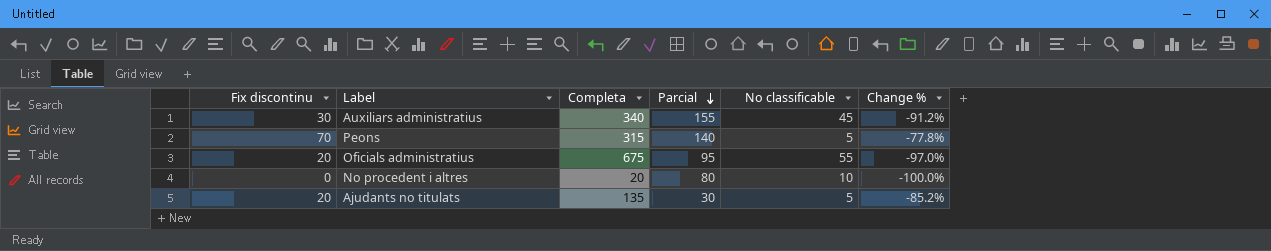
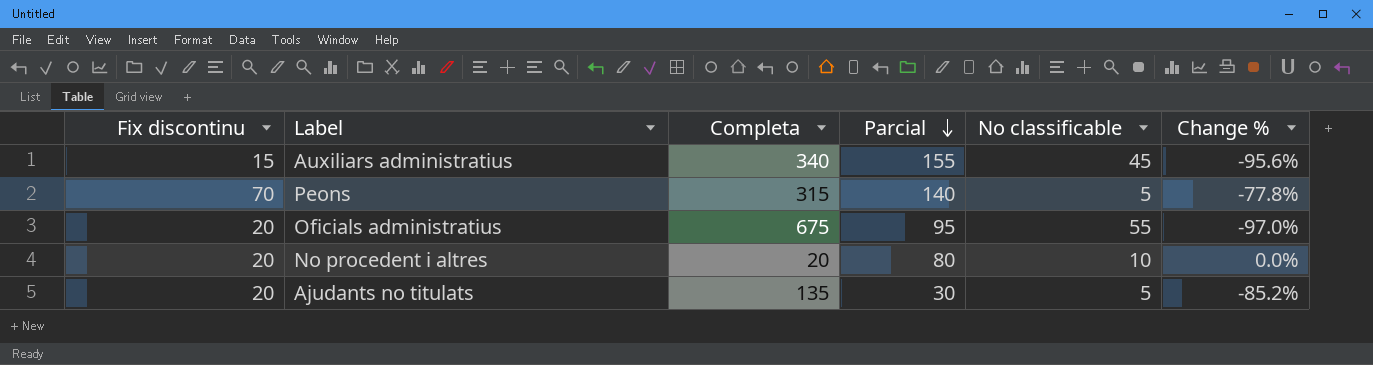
Auxiliars administratius | Fix discontinu: 30 -> 15
Auxiliars administratius | Change %: -91.2% -> -95.6%
No procedent i altres | Fix discontinu: 0 -> 20
No procedent i altres | Change %: -100.0% -> 0.0%

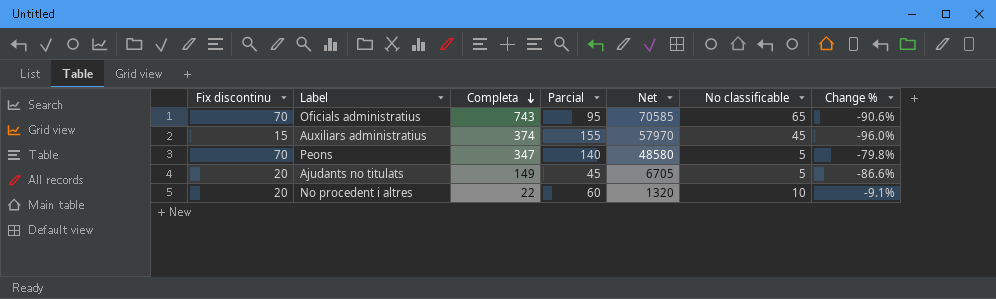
row order: Parcial descending -> Completa descending
column Net | formula: none -> [Completa] * [Parcial]
Oficials administratius | Fix discontinu: 20 -> 70
Oficials administratius | Completa: 675 -> 743
Oficials administratius | No classificable: 55 -> 65
Oficials administratius | Change %: -97.0% -> -90.6%
Auxiliars administratius | Completa: 340 -> 374
Auxiliars administratius | Change %: -95.6% -> -96.0%
Peons | Completa: 315 -> 347
Peons | Change %: -77.8% -> -79.8%
Ajudants no titulats | Completa: 135 -> 149
Ajudants no titulats | Parcial: 30 -> 45
Ajudants no titulats | Change %: -85.2% -> -86.6%
No procedent i altres | Completa: 20 -> 22
No procedent i altres | Parcial: 80 -> 60
No procedent i altres | Change %: 0.0% -> -9.1%

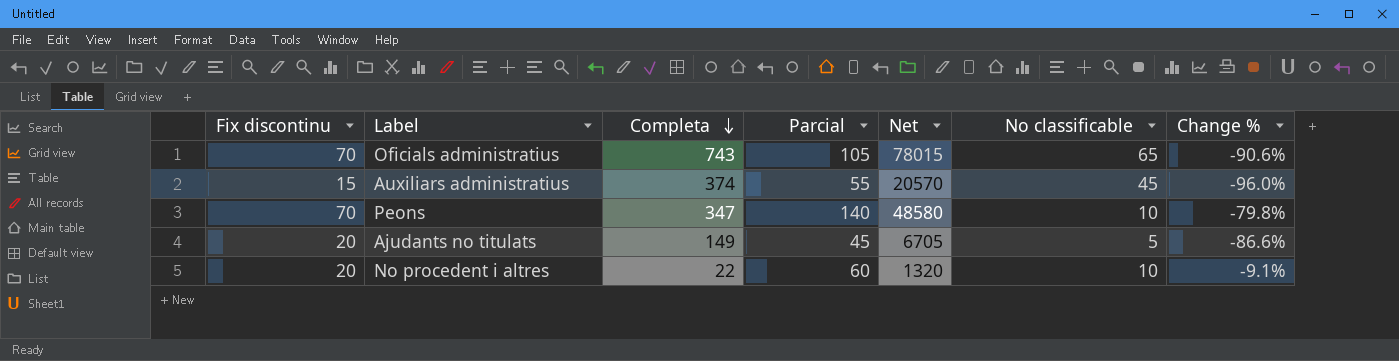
Oficials administratius | Parcial: 95 -> 105
Oficials administratius | Net: 70585 -> 78015
Auxiliars administratius | Parcial: 155 -> 55
Auxiliars administratius | Net: 57970 -> 20570
Peons | No classificable: 5 -> 10

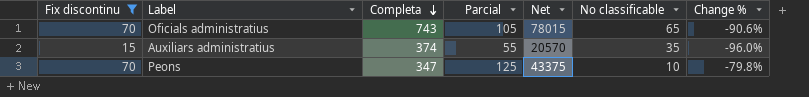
filter: none -> Fix discontinu != 20
Auxiliars administratius | No classificable: 45 -> 35
Peons | Parcial: 140 -> 125
Peons | Net: 48580 -> 43375

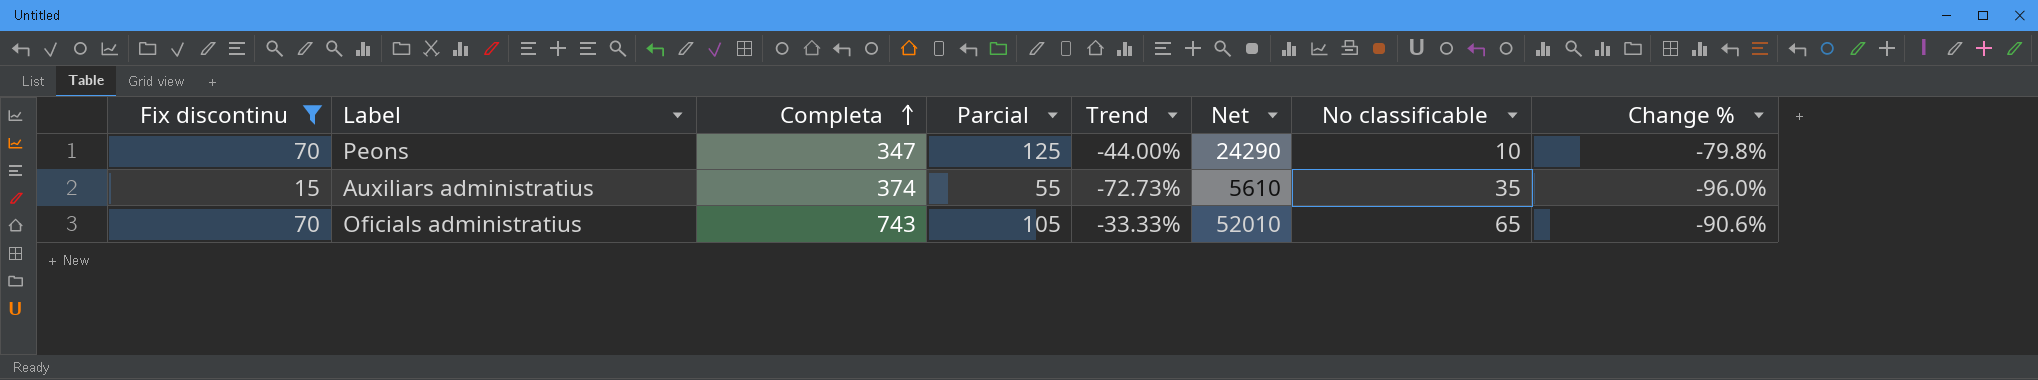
row order: Completa descending -> Completa ascending
column Trend | formula: none -> ([Fix discontinu] - [Parcial]) / [Parcial]
column Net | formula: [Completa] * [Parcial] -> [Fix discontinu] * [Completa]

